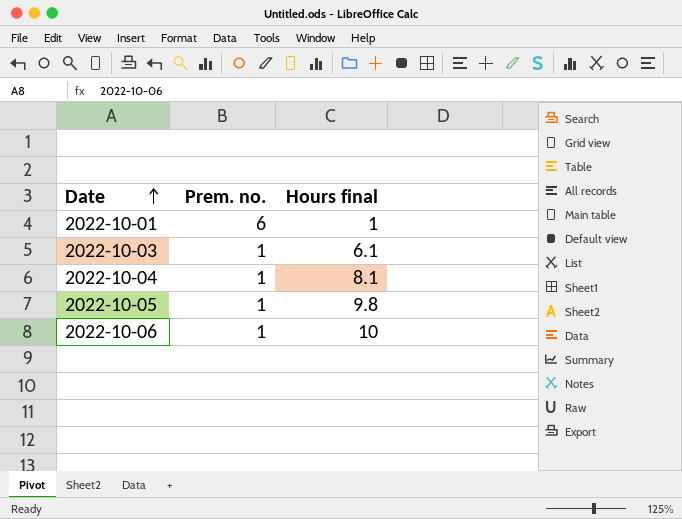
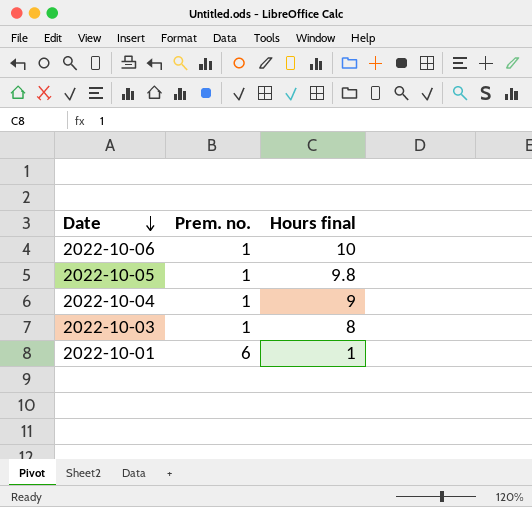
row order: Date ascending -> Date descending
2022-10-04 | Hours final: 8.1 -> 9
2022-10-03 | Hours final: 6.1 -> 8

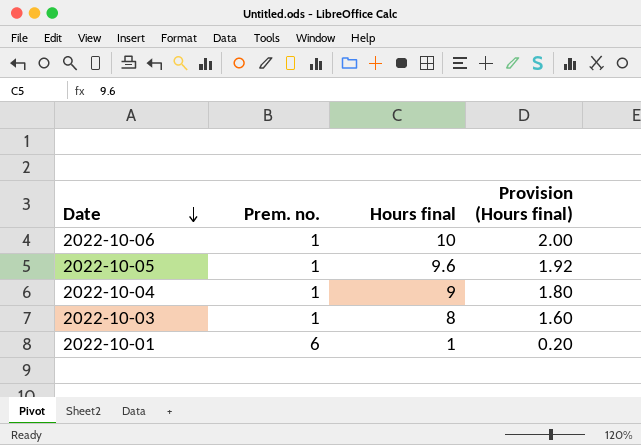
column Provision (Hours final) | formula: none -> [Hours final] * 0.2
2022-10-05 | Hours final: 9.8 -> 9.6

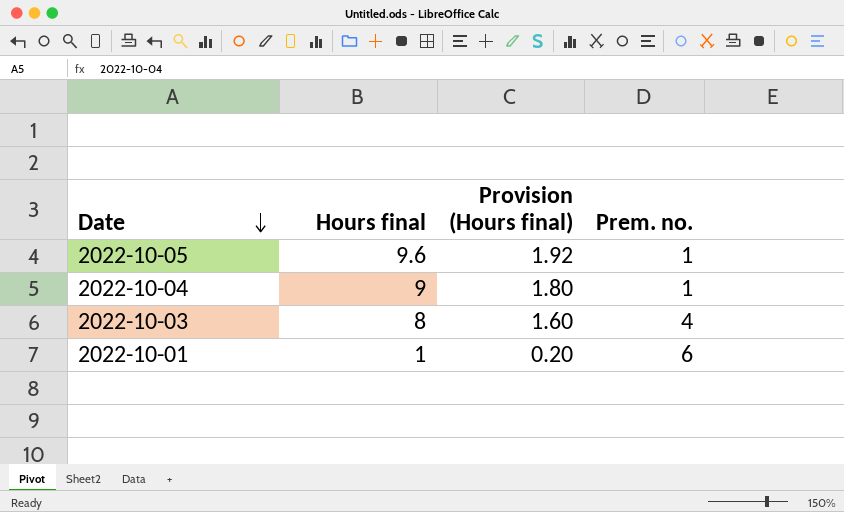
column Prem. no. | position: 2 -> 4
row 2022-10-06: 1 | 10 | 2.00 -> none
2022-10-03 | Prem. no.: 1 -> 4

